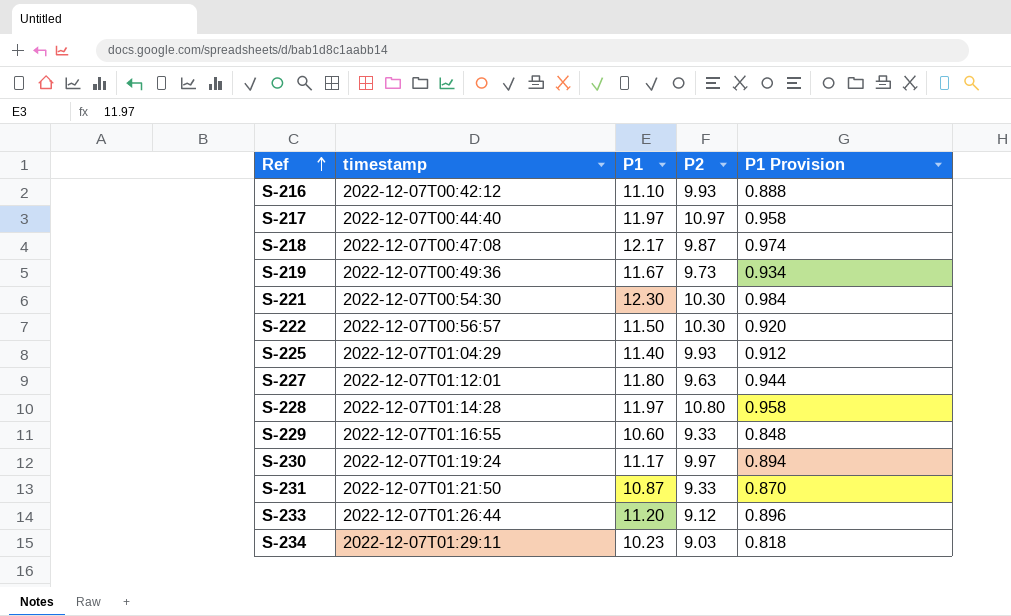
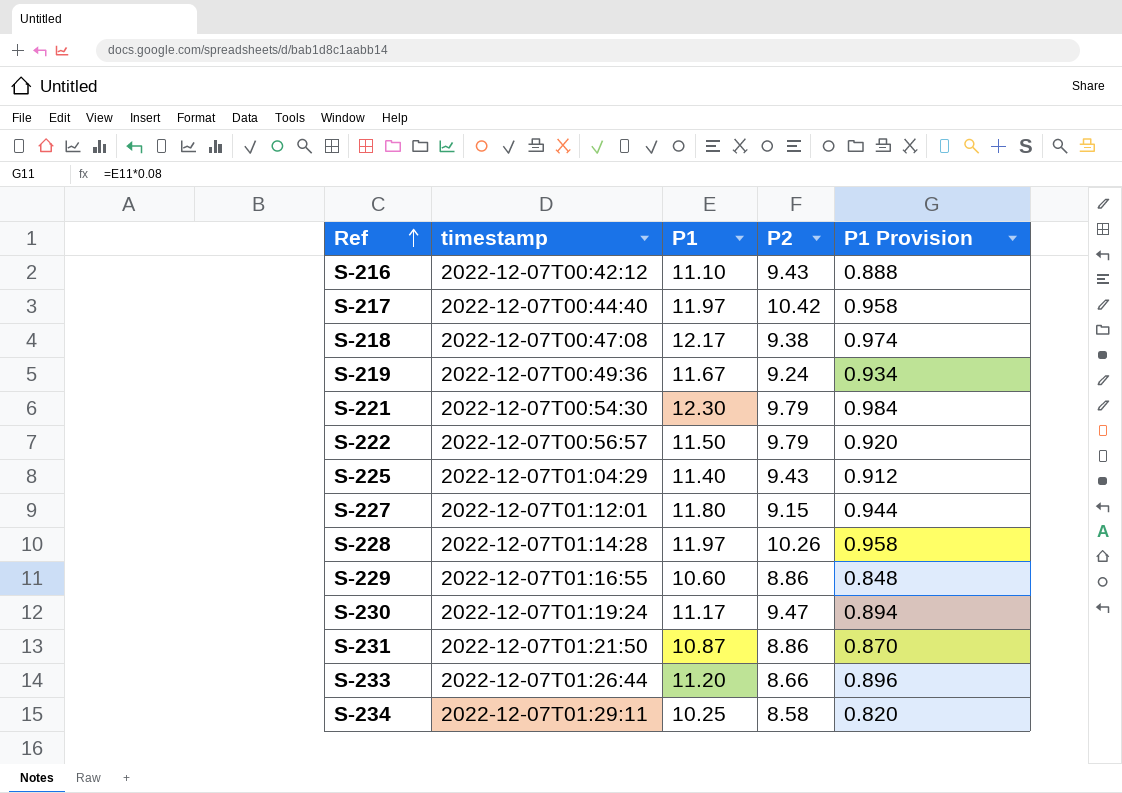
S-216 | P2: 9.93 -> 9.43
S-217 | P2: 10.97 -> 10.42
S-218 | P2: 9.87 -> 9.38
S-219 | P2: 9.73 -> 9.24
S-221 | P2: 10.30 -> 9.79
S-222 | P2: 10.30 -> 9.79
S-225 | P2: 9.93 -> 9.43
S-227 | P2: 9.63 -> 9.15
S-228 | P2: 10.80 -> 10.26
S-229 | P2: 9.33 -> 8.86
S-230 | P2: 9.97 -> 9.47
S-231 | P2: 9.33 -> 8.86
S-233 | P2: 9.12 -> 8.66
S-234 | P1: 10.23 -> 10.25
S-234 | P2: 9.03 -> 8.58
S-234 | P1 Provision: 0.818 -> 0.820

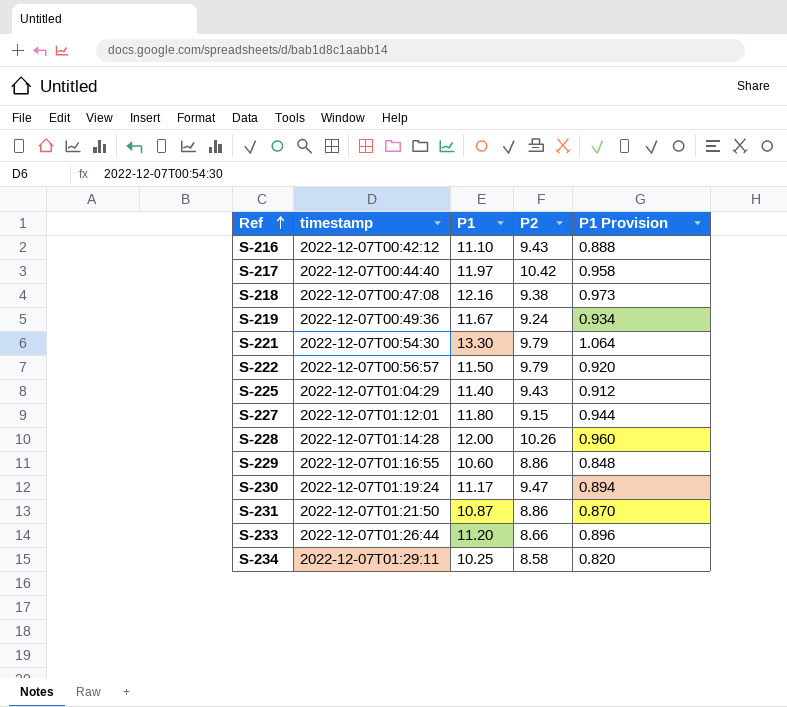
S-218 | P1: 12.17 -> 12.16
S-218 | P1 Provision: 0.974 -> 0.973
S-221 | P1: 12.30 -> 13.30
S-221 | P1 Provision: 0.984 -> 1.064
S-228 | P1: 11.97 -> 12.00
S-228 | P1 Provision: 0.958 -> 0.960

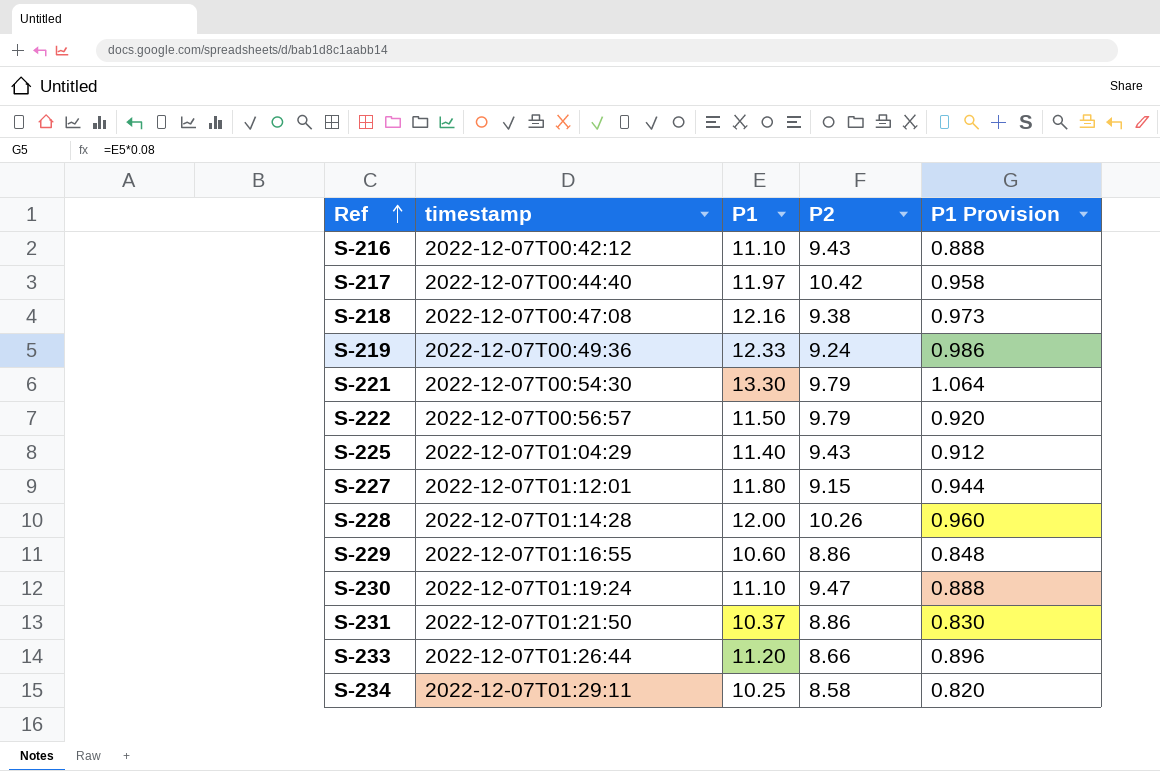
S-219 | P1: 11.67 -> 12.33
S-219 | P1 Provision: 0.934 -> 0.986
S-230 | P1: 11.17 -> 11.10
S-230 | P1 Provision: 0.894 -> 0.888
S-231 | P1: 10.87 -> 10.37
S-231 | P1 Provision: 0.870 -> 0.830

